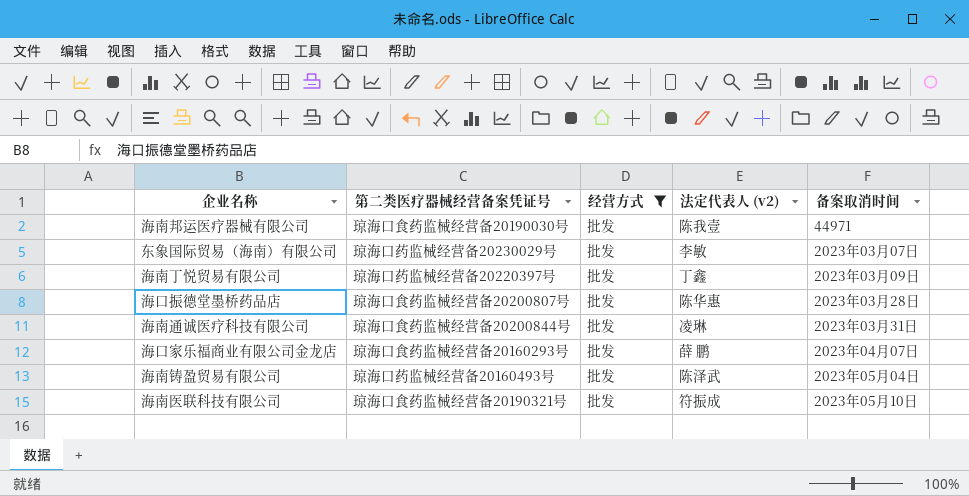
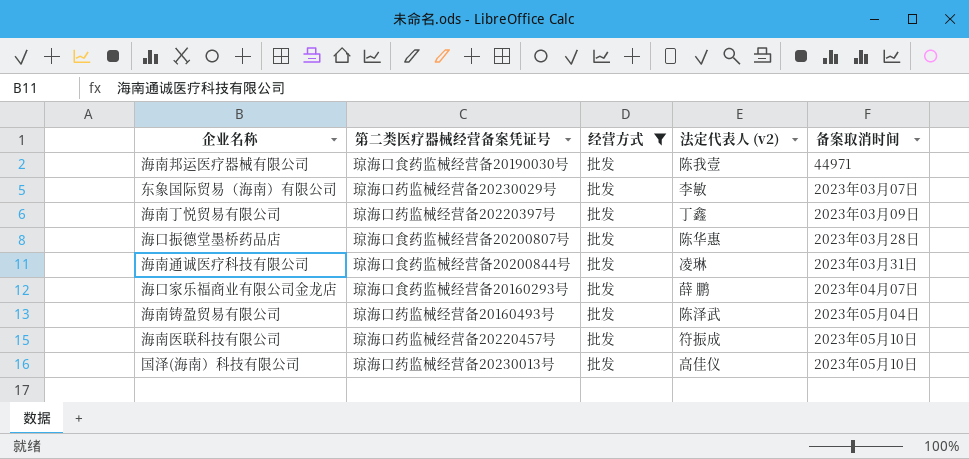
海南医联科技有限公司 | 第二类医疗器械经营备案凭证号: 琼海口食药监械经营备20190321号 -> 琼海口药监械经营备20220457号
row 国泽(海南）科技有限公司: none -> 琼海口药监械经营备20230013号 | 批发 | 高佳仪 | 2023年05月10日

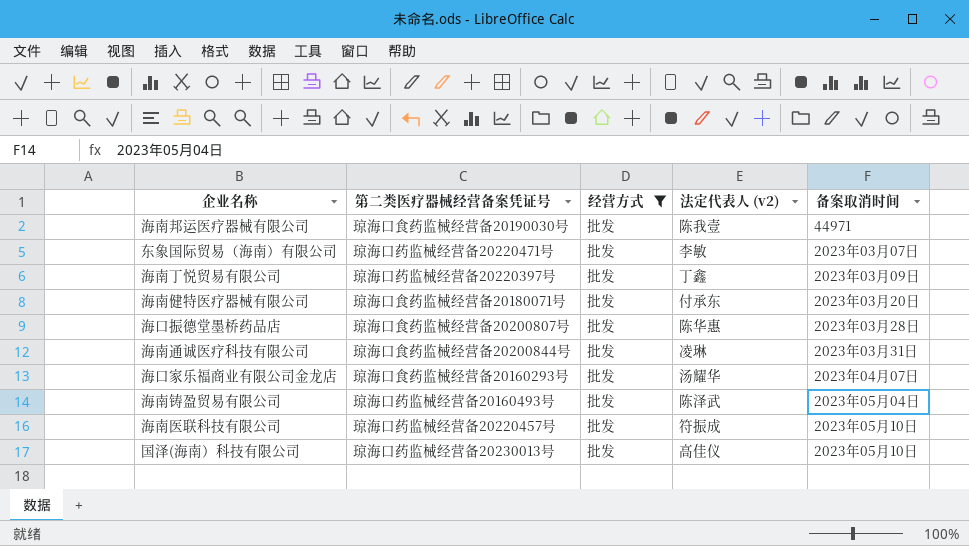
东象国际贸易（海南）有限公司 | 第二类医疗器械经营备案凭证号: 琼海口药监械经营备20230029号 -> 琼海口药监械经营备20220471号
row 海南健特医疗器械有限公司: none -> 琼海口食药监械经营备20180071号 | 批发 | 付承东 | 2023年03月20日
海口家乐福商业有限公司金龙店 | 法定代表人 (v2): 薛 鹏 -> 汤耀华

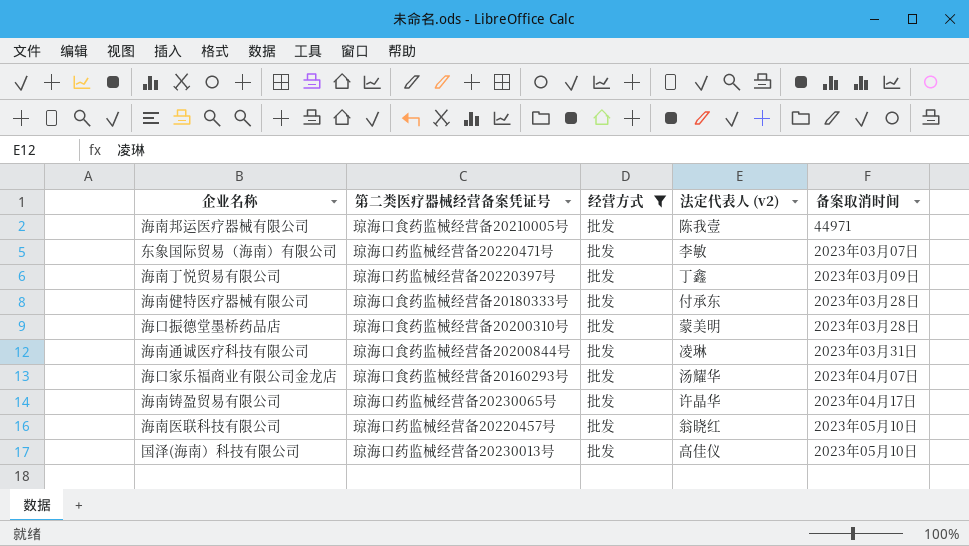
海南邦运医疗器械有限公司 | 第二类医疗器械经营备案凭证号: 琼海口食药监械经营备20190030号 -> 琼海口食药监械经营备20210005号
海南健特医疗器械有限公司 | 第二类医疗器械经营备案凭证号: 琼海口食药监械经营备20180071号 -> 琼海口食药监械经营备20180333号
海南健特医疗器械有限公司 | 备案取消时间: 2023年03月20日 -> 2023年03月28日
海口振德堂墨桥药品店 | 第二类医疗器械经营备案凭证号: 琼海口食药监械经营备20200807号 -> 琼海口食药监械经营备20200310号
海口振德堂墨桥药品店 | 法定代表人 (v2): 陈华惠 -> 蒙美明
海南铸盈贸易有限公司 | 第二类医疗器械经营备案凭证号: 琼海口药监械经营备20160493号 -> 琼海口药监械经营备20230065号
海南铸盈贸易有限公司 | 法定代表人 (v2): 陈泽武 -> 许晶华
海南铸盈贸易有限公司 | 备案取消时间: 2023年05月04日 -> 2023年04月17日
海南医联科技有限公司 | 法定代表人 (v2): 符振成 -> 翁晓红

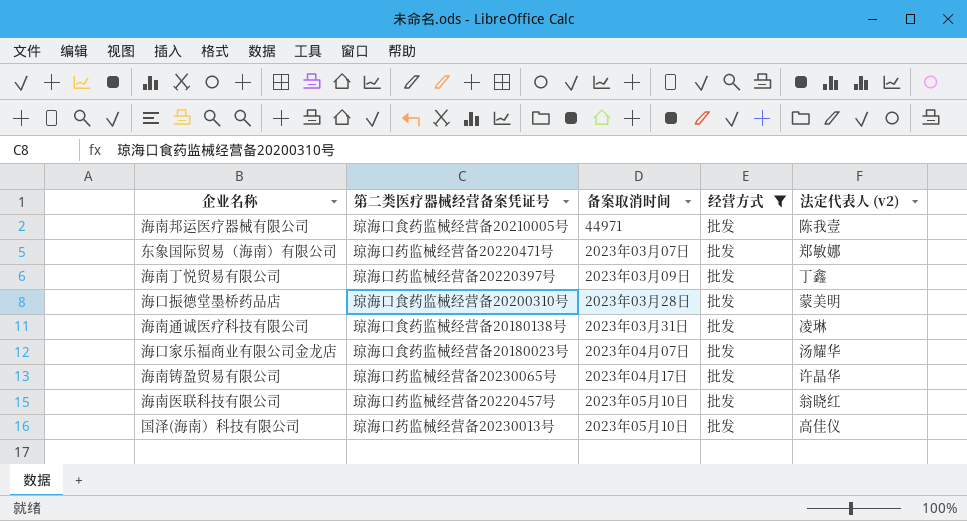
column 备案取消时间 | position: 5 -> 3
row 海南健特医疗器械有限公司: 琼海口食药监械经营备20180333号 | 批发 | 付承东 | 2023年03月28日 -> none
东象国际贸易（海南）有限公司 | 法定代表人 (v2): 李敏 -> 郑敏娜
海南通诚医疗科技有限公司 | 第二类医疗器械经营备案凭证号: 琼海口食药监械经营备20200844号 -> 琼海口食药监械经营备20180138号
海口家乐福商业有限公司金龙店 | 第二类医疗器械经营备案凭证号: 琼海口食药监械经营备20160293号 -> 琼海口食药监械经营备20180023号

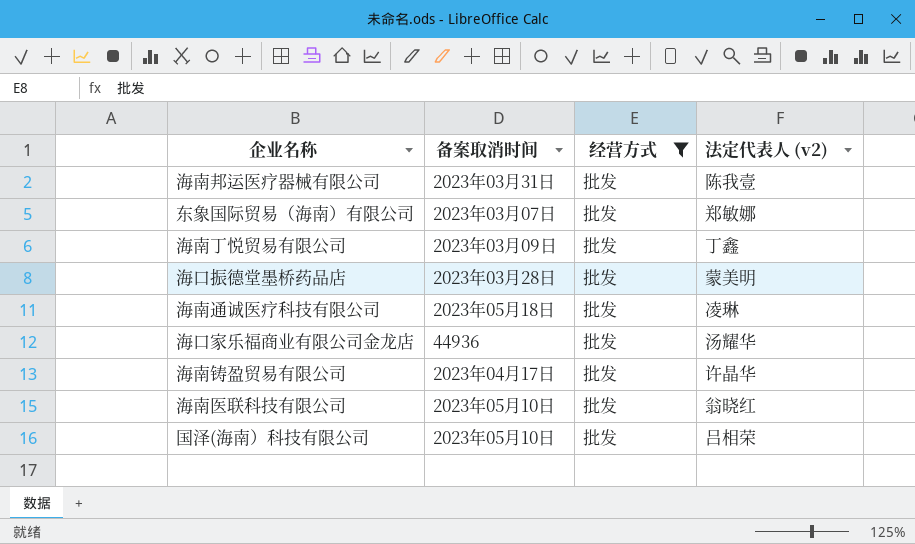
column 第二类医疗器械经营备案凭证号 | position: 2 -> none
海南邦运医疗器械有限公司 | 备案取消时间: 44971 -> 2023年03月31日
海南通诚医疗科技有限公司 | 备案取消时间: 2023年03月31日 -> 2023年05月18日
海口家乐福商业有限公司金龙店 | 备案取消时间: 2023年04月07日 -> 44936
国泽(海南）科技有限公司 | 法定代表人 (v2): 高佳仪 -> 吕相荣

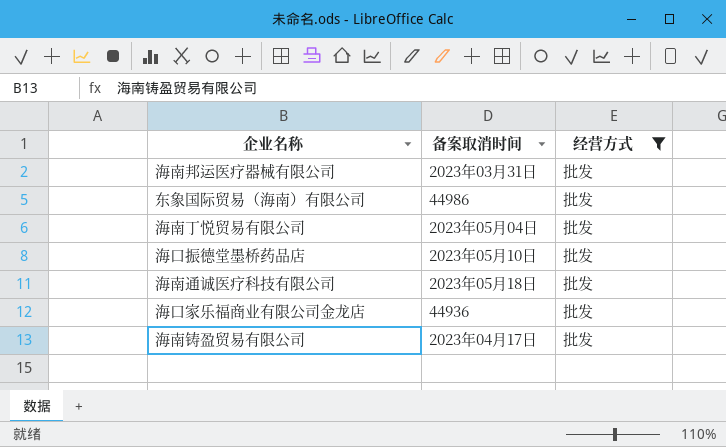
column 法定代表人 (v2) | position: 4 -> none
row 海南医联科技有限公司: 2023年05月10日 | 批发 | 翁晓红 -> none
row 国泽(海南）科技有限公司: 2023年05月10日 | 批发 | 吕相荣 -> none
东象国际贸易（海南）有限公司 | 备案取消时间: 2023年03月07日 -> 44986
海南丁悦贸易有限公司 | 备案取消时间: 2023年03月09日 -> 2023年05月04日
海口振德堂墨桥药品店 | 备案取消时间: 2023年03月28日 -> 2023年05月10日

